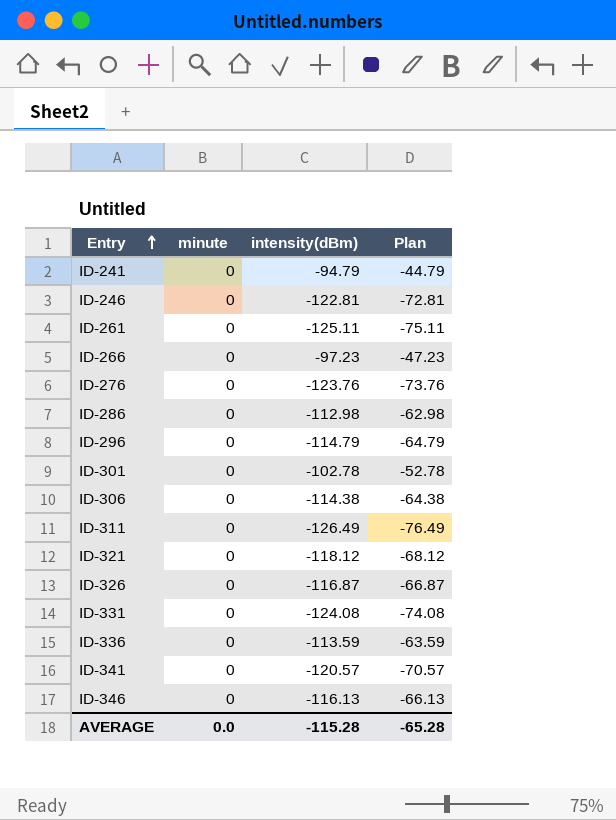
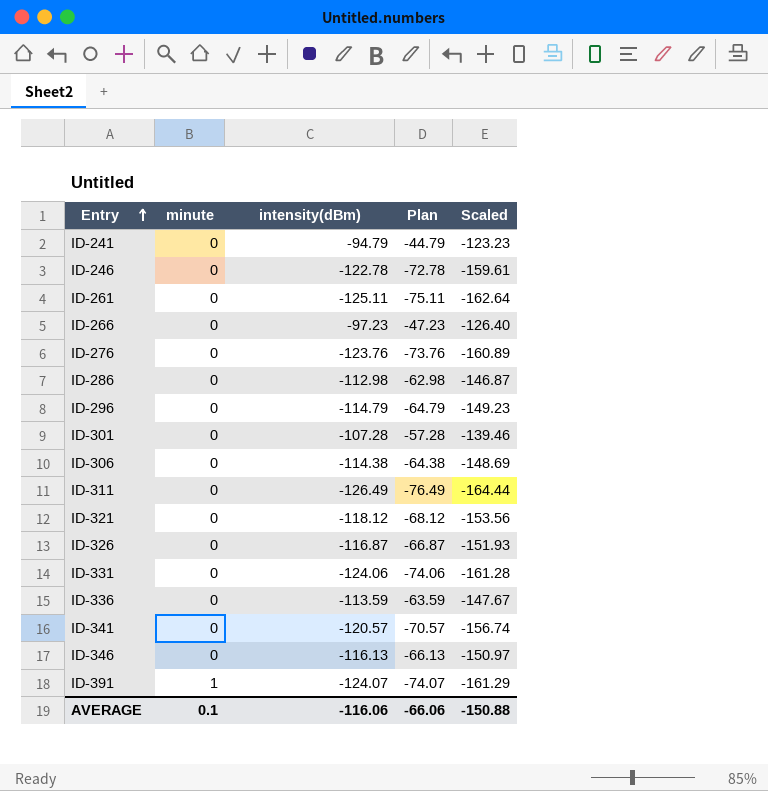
column Scaled | formula: none -> [intensity(dBm)] * 1.3
ID-246 | intensity(dBm): -122.81 -> -122.78
ID-246 | Plan: -72.81 -> -72.78
ID-301 | intensity(dBm): -102.78 -> -107.28
ID-301 | Plan: -52.78 -> -57.28
ID-331 | intensity(dBm): -124.08 -> -124.06
ID-331 | Plan: -74.08 -> -74.06
row ID-391: none -> 1 | -124.07 | -74.07 | -161.29
AVERAGE | minute: 0.0 -> 0.1
AVERAGE | intensity(dBm): -115.28 -> -116.06
AVERAGE | Plan: -65.28 -> -66.06

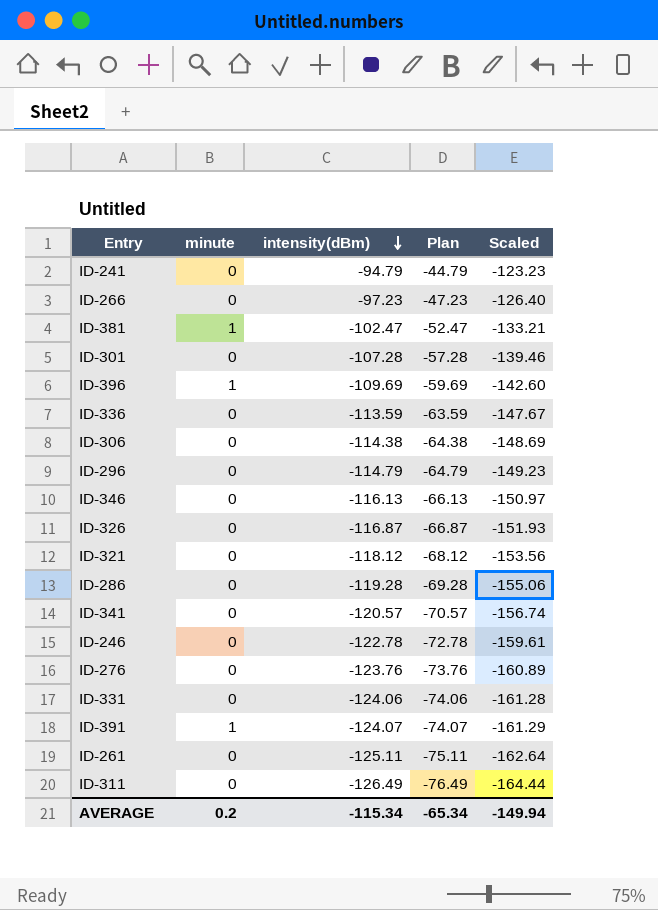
row order: Entry ascending -> intensity(dBm) descending
row ID-381: none -> 1 | -102.47 | -52.47 | -133.21
row ID-396: none -> 1 | -109.69 | -59.69 | -142.60
ID-286 | intensity(dBm): -112.98 -> -119.28
ID-286 | Plan: -62.98 -> -69.28
ID-286 | Scaled: -146.87 -> -155.06
AVERAGE | minute: 0.1 -> 0.2
AVERAGE | intensity(dBm): -116.06 -> -115.34
AVERAGE | Plan: -66.06 -> -65.34
AVERAGE | Scaled: -150.88 -> -149.94

